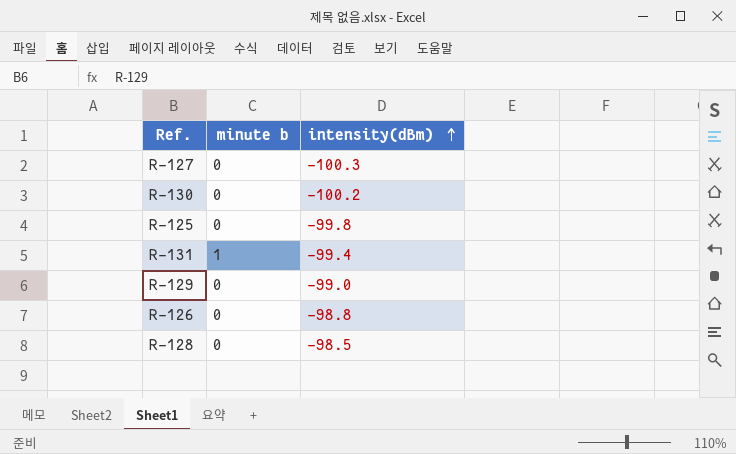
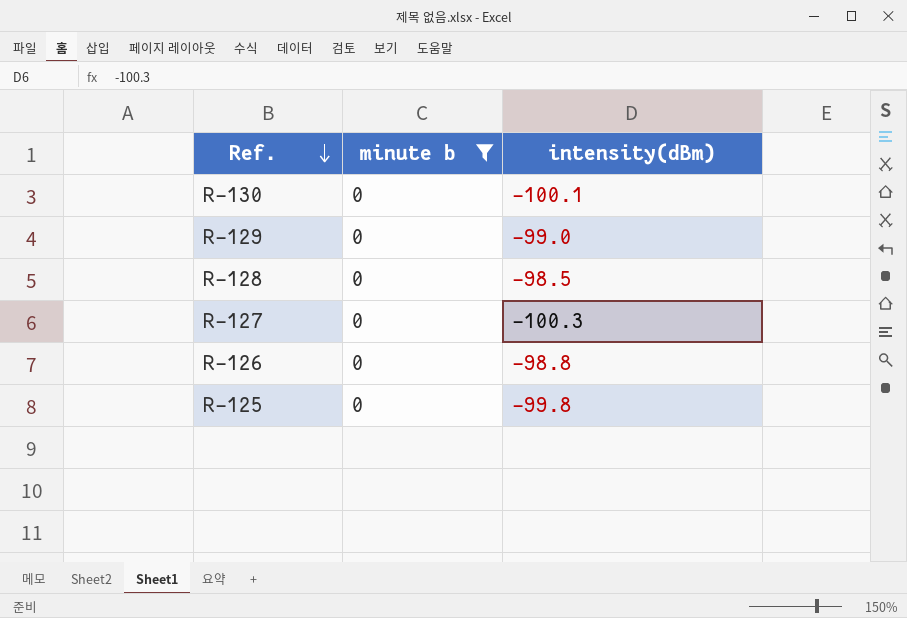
filter: none -> minute b = 0
row order: intensity(dBm) ascending -> Ref. descending
R-130 | intensity(dBm): -100.2 -> -100.1

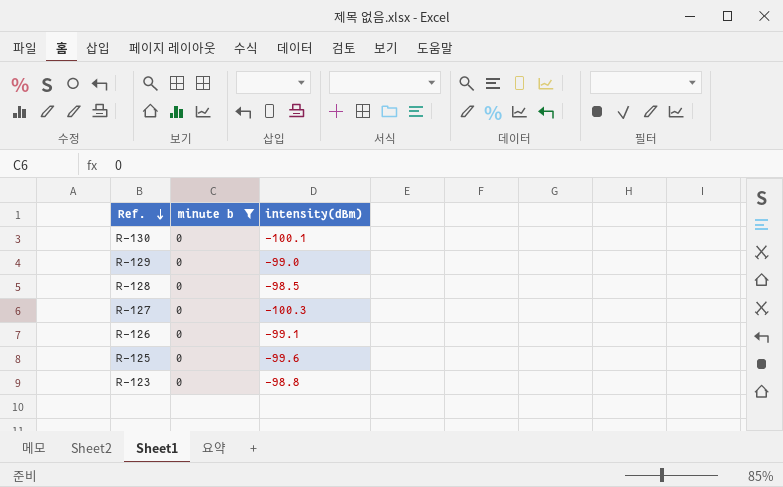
R-126 | intensity(dBm): -98.8 -> -99.1
R-125 | intensity(dBm): -99.8 -> -99.6
row R-123: none -> 0 | -98.8

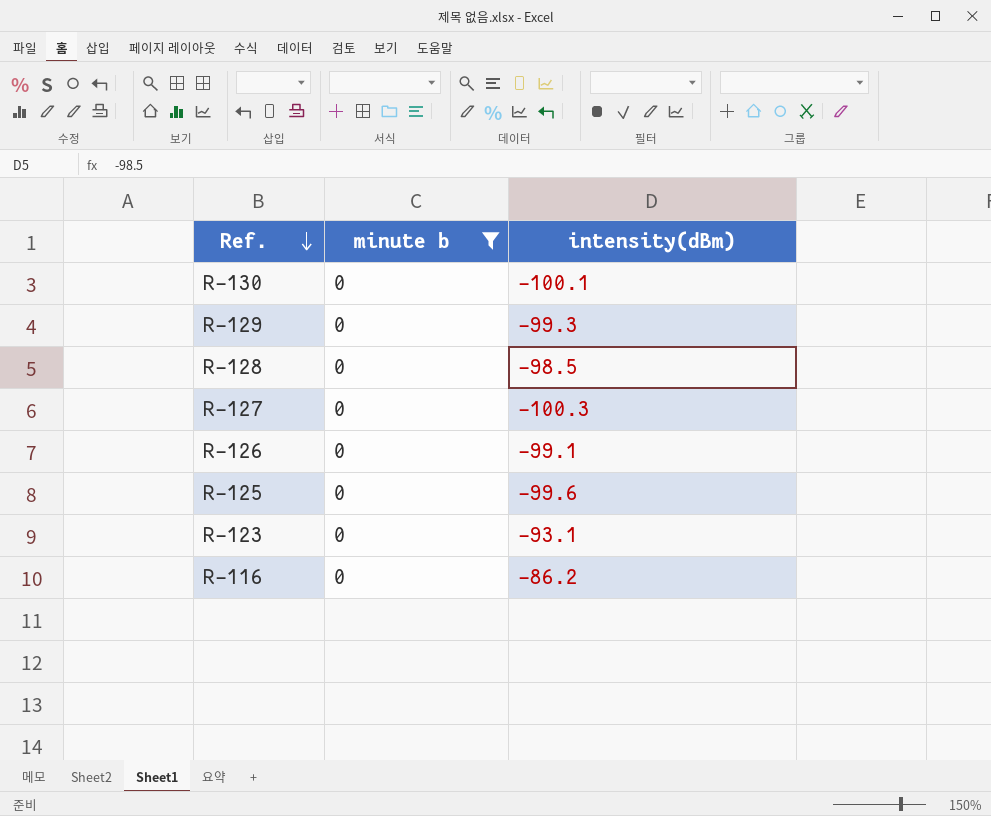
R-129 | intensity(dBm): -99.0 -> -99.3
R-123 | intensity(dBm): -98.8 -> -93.1
row R-116: none -> 0 | -86.2

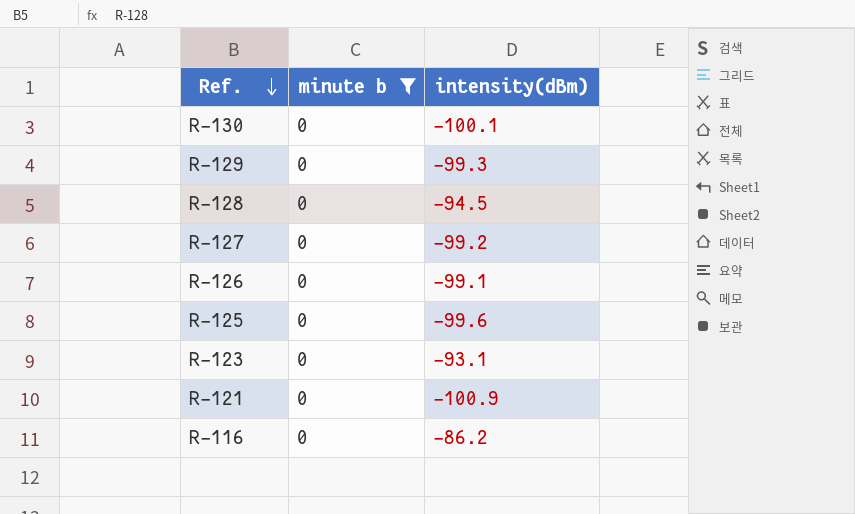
R-128 | intensity(dBm): -98.5 -> -94.5
R-127 | intensity(dBm): -100.3 -> -99.2
row R-121: none -> 0 | -100.9

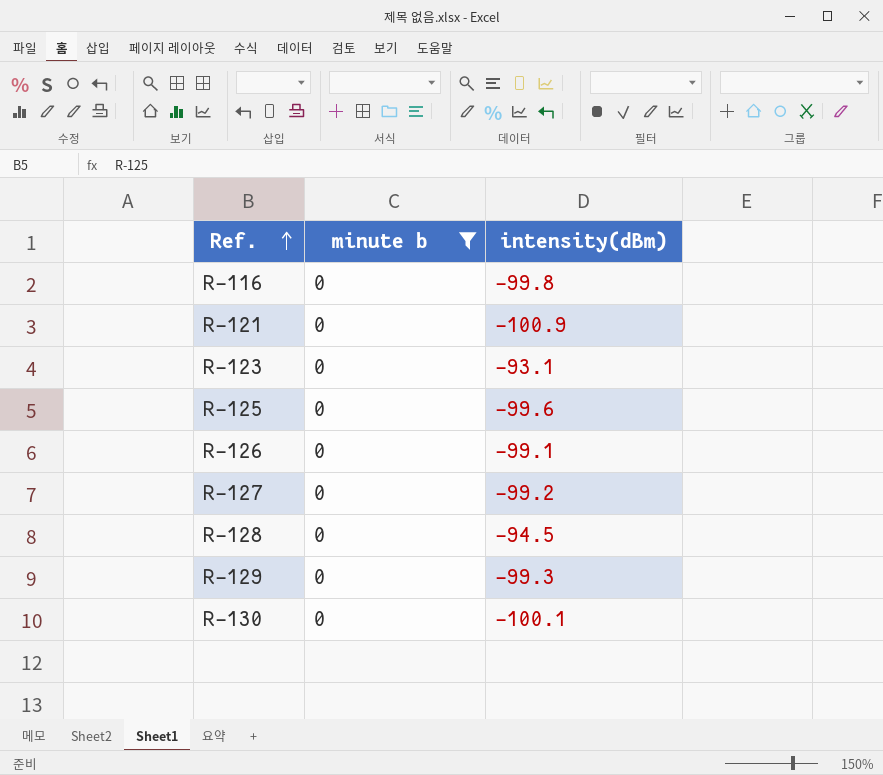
row order: Ref. descending -> Ref. ascending
R-116 | intensity(dBm): -86.2 -> -99.8

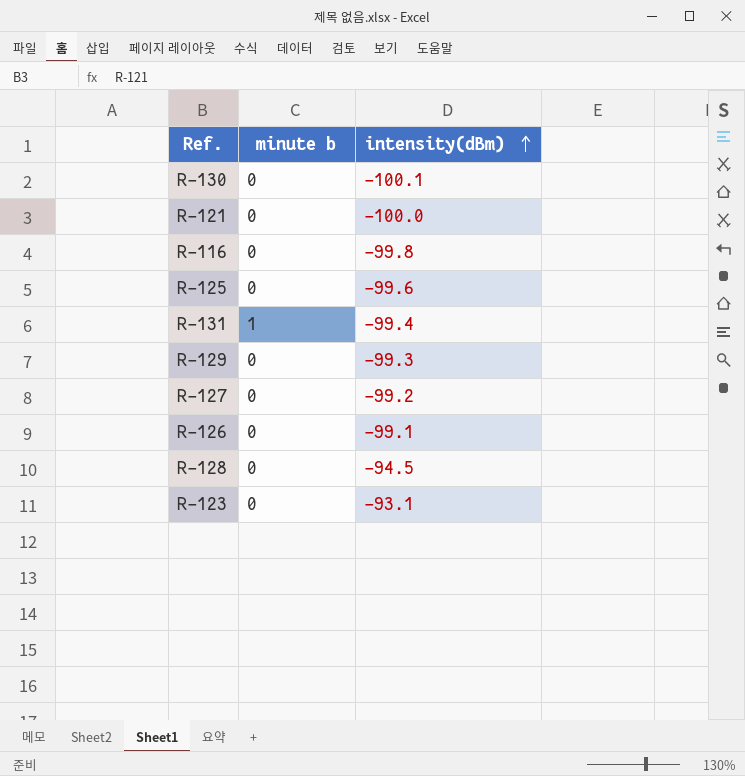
filter: minute b = 0 -> none
row order: Ref. ascending -> intensity(dBm) ascending
R-121 | intensity(dBm): -100.9 -> -100.0

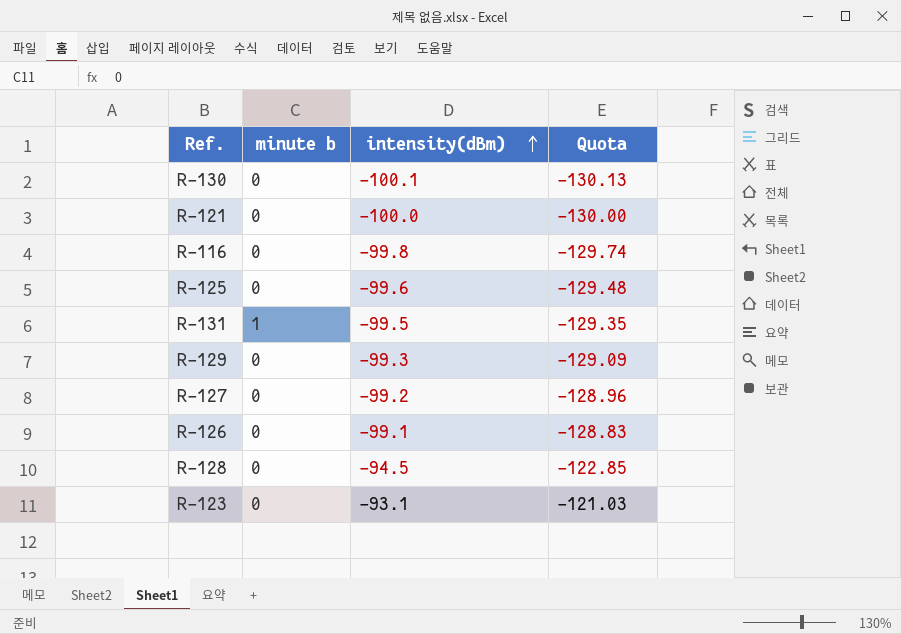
column Quota | formula: none -> [intensity(dBm)] * 1.3
R-131 | intensity(dBm): -99.4 -> -99.5

